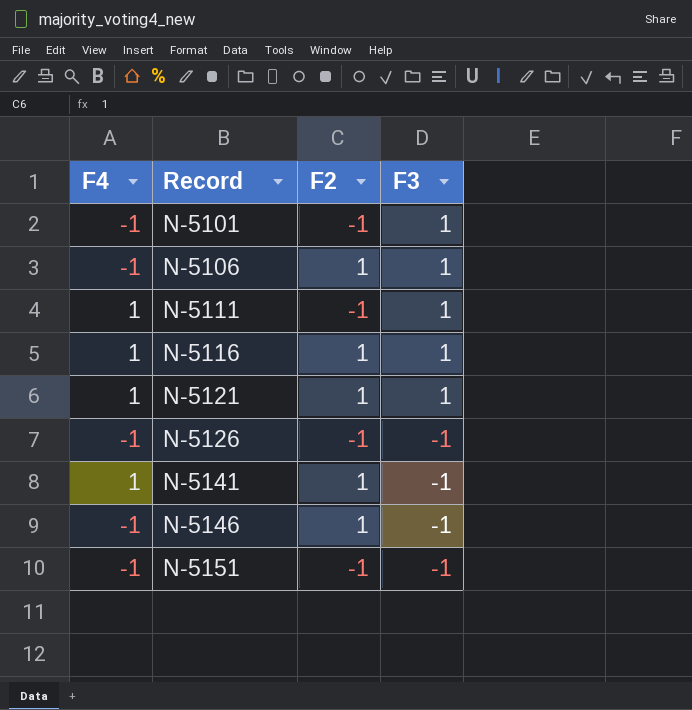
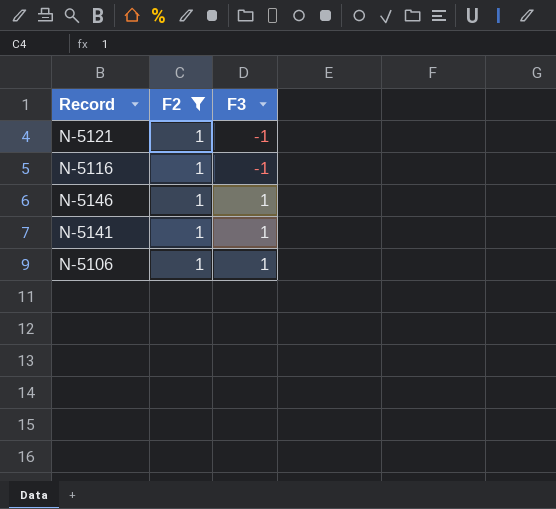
filter: none -> F2 = 1
row order: Record ascending -> F3 ascending
column F4 | position: 1 -> none
N-5121 | F3: 1 -> -1
N-5116 | F3: 1 -> -1
N-5146 | F3: -1 -> 1
N-5141 | F3: -1 -> 1

